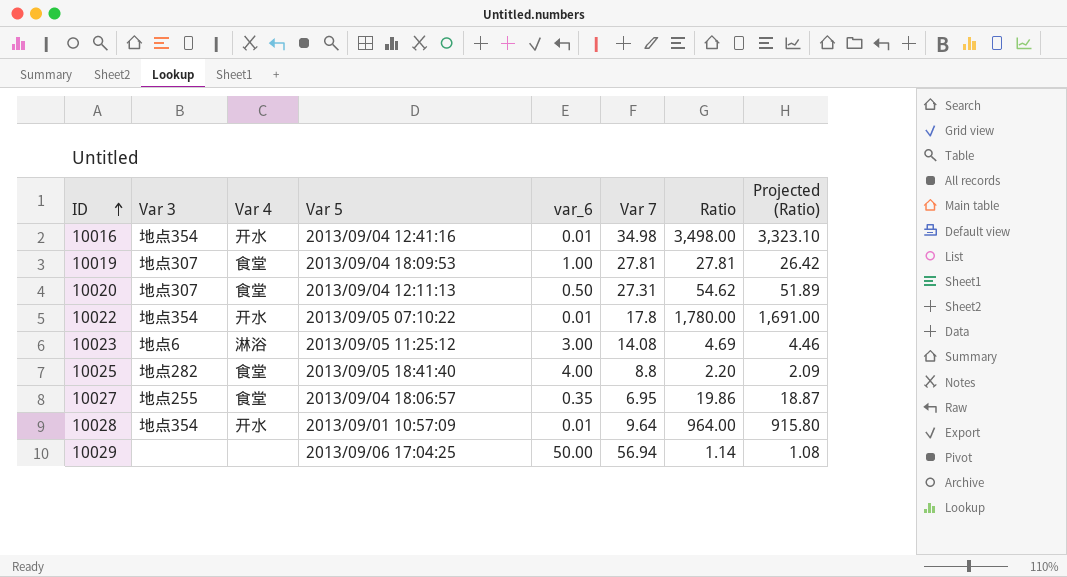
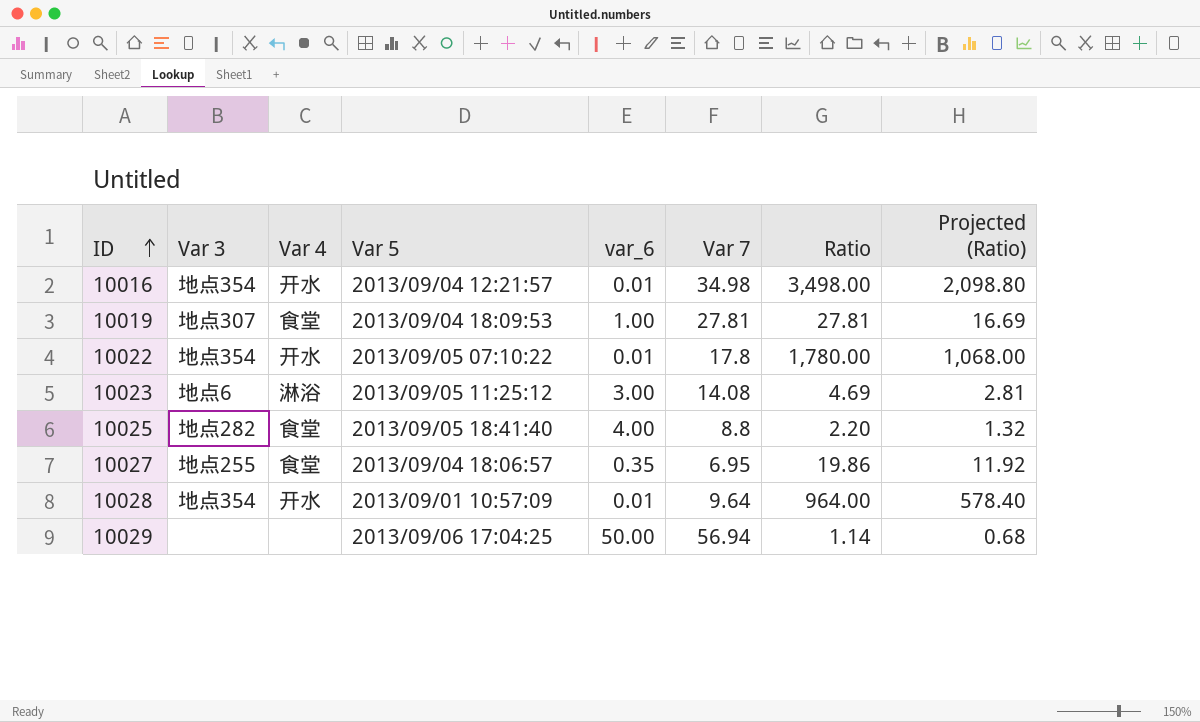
column Projected (Ratio) | formula: [Ratio] * 0.95 -> [Ratio] * 0.6
row 10020: 地点307 | 食堂 | 2013/09/04 12:11:13 | 0.50 | 27.31 | 54.62 | 51.89 -> none
10016 | Var 5: 2013/09/04 12:41:16 -> 2013/09/04 12:21:57

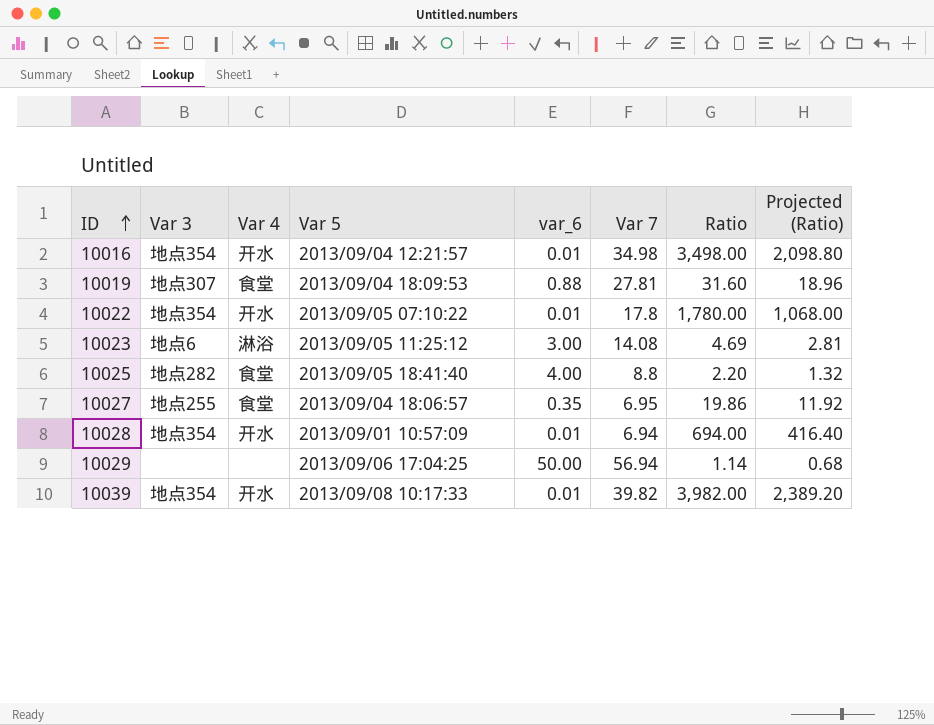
10019 | var_6: 1.00 -> 0.88
10019 | Ratio: 27.81 -> 31.60
10019 | Projected (Ratio): 16.69 -> 18.96
10028 | Var 7: 9.64 -> 6.94
10028 | Ratio: 964.00 -> 694.00
10028 | Projected (Ratio): 578.40 -> 416.40
row 10039: none -> 地点354 | 开水 | 2013/09/08 10:17:33 | 0.01 | 39.82 | 3,982.00 | 2,389.20

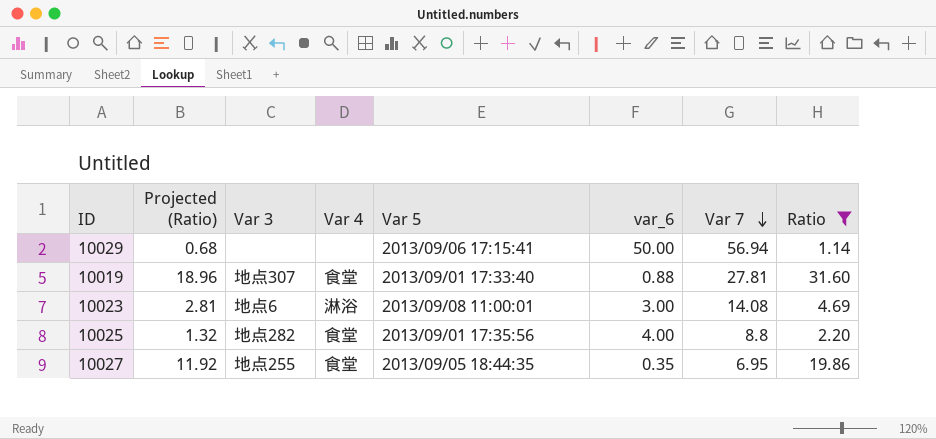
filter: none -> Ratio <= 31.60
row order: ID ascending -> Var 7 descending
column Projected (Ratio) | position: 8 -> 2
10029 | Var 5: 2013/09/06 17:04:25 -> 2013/09/06 17:15:41
10019 | Var 5: 2013/09/04 18:09:53 -> 2013/09/01 17:33:40
10023 | Var 5: 2013/09/05 11:25:12 -> 2013/09/08 11:00:01
10025 | Var 5: 2013/09/05 18:41:40 -> 2013/09/01 17:35:56
10027 | Var 5: 2013/09/04 18:06:57 -> 2013/09/05 18:44:35

